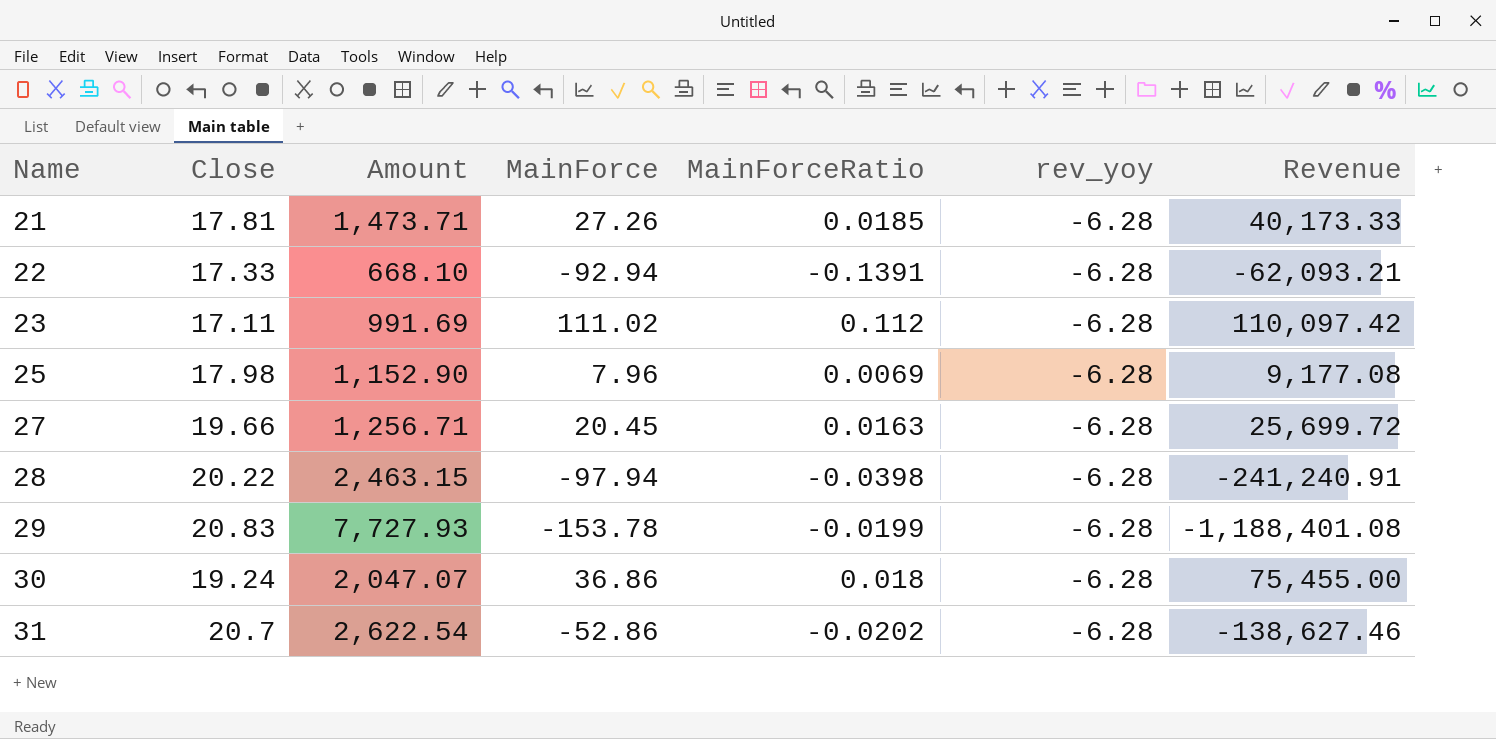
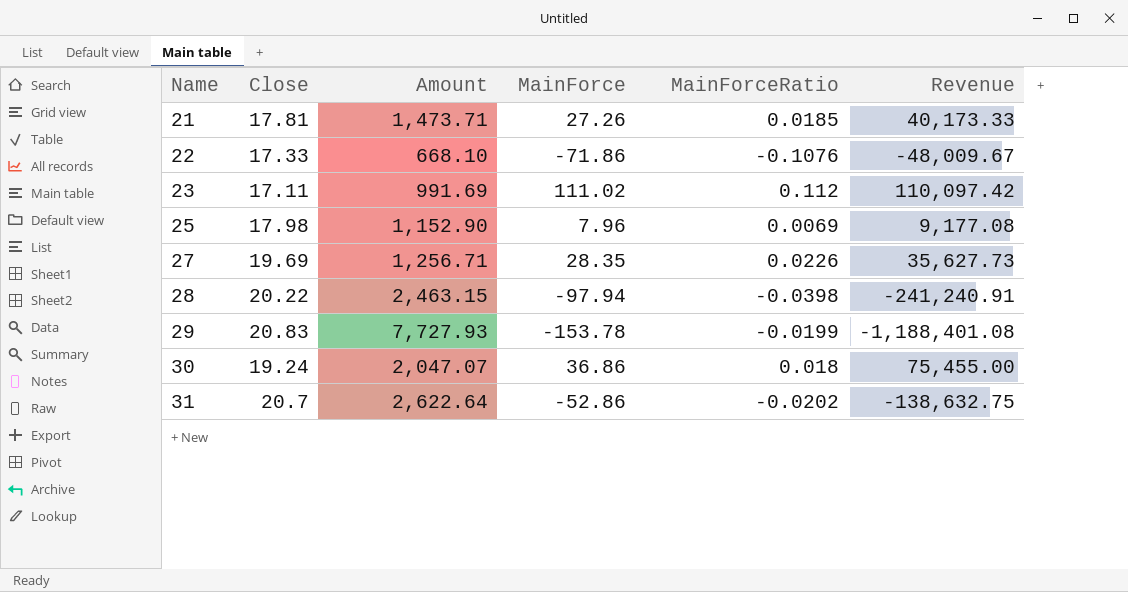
column rev_yoy | position: 6 -> none
22 | MainForce: -92.94 -> -71.86
22 | MainForceRatio: -0.1391 -> -0.1076
22 | Revenue: -62,093.21 -> -48,009.67
27 | Close: 19.66 -> 19.69
27 | MainForce: 20.45 -> 28.35
27 | MainForceRatio: 0.0163 -> 0.0226
27 | Revenue: 25,699.72 -> 35,627.73
31 | Amount: 2,622.54 -> 2,622.64
31 | Revenue: -138,627.46 -> -138,632.75

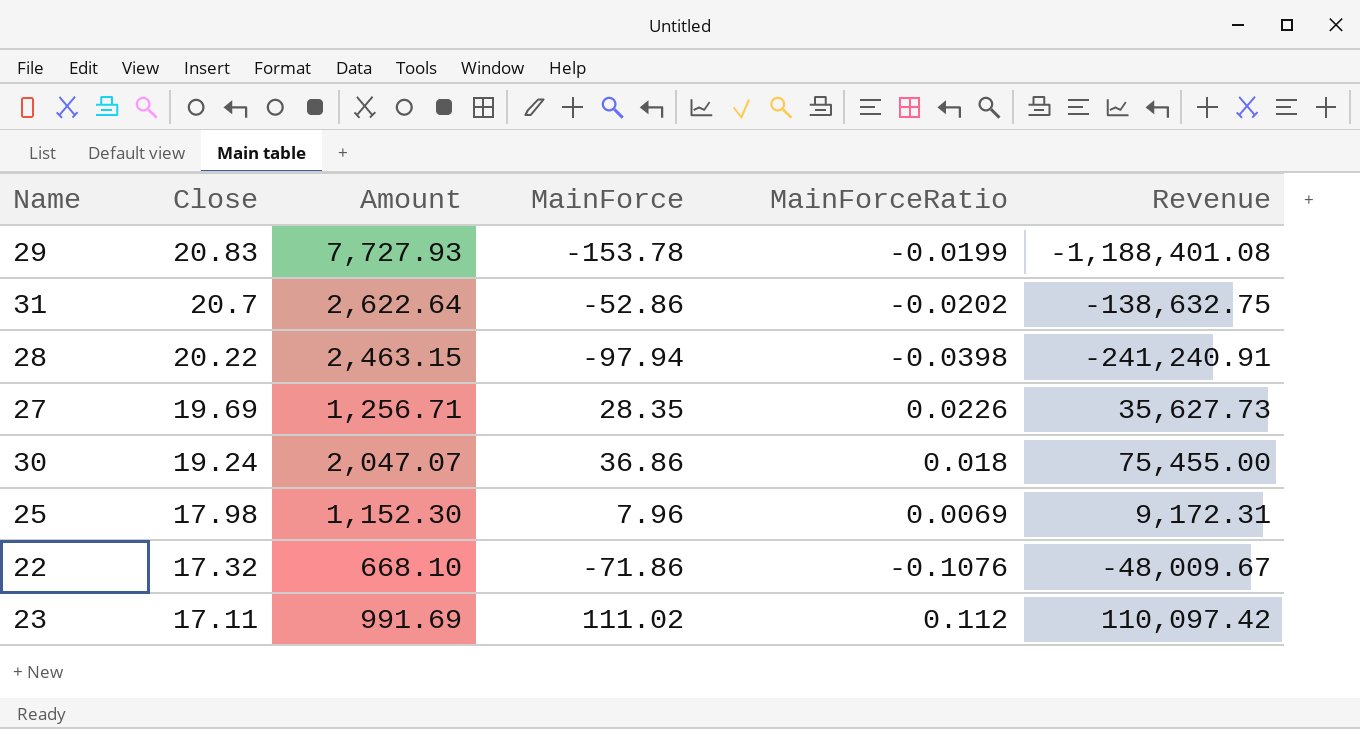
row order: Name ascending -> Close descending
row 21: 17.81 | 1,473.71 | 27.26 | 0.0185 | 40,173.33 -> none
25 | Amount: 1,152.90 -> 1,152.30
25 | Revenue: 9,177.08 -> 9,172.31
22 | Close: 17.33 -> 17.32

